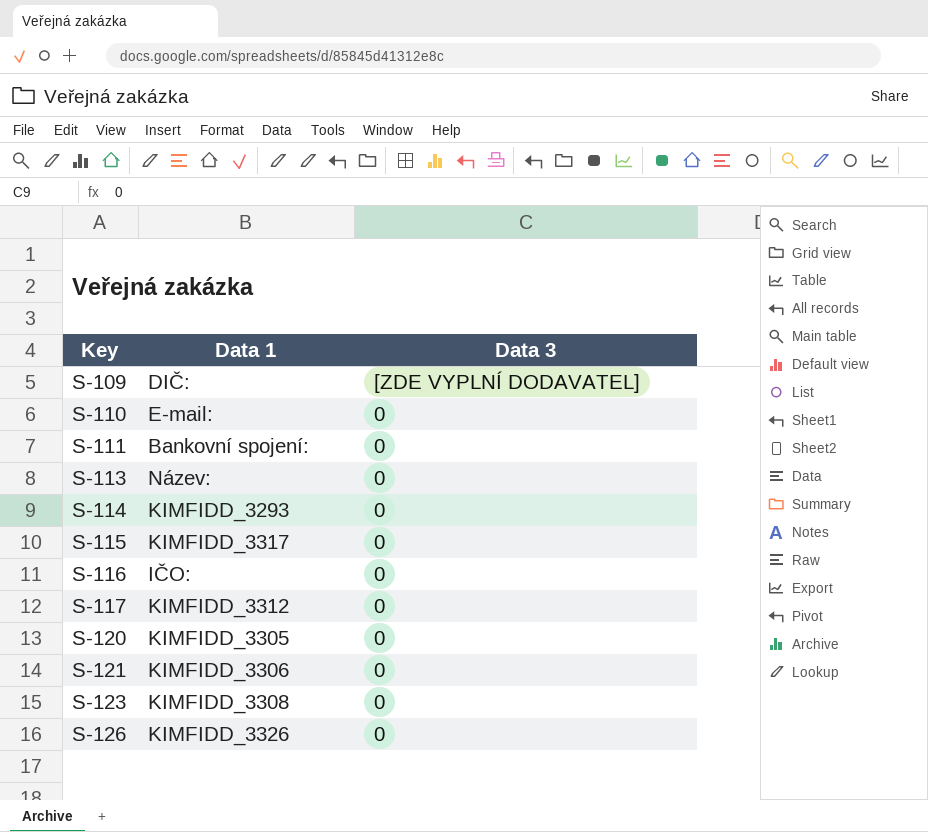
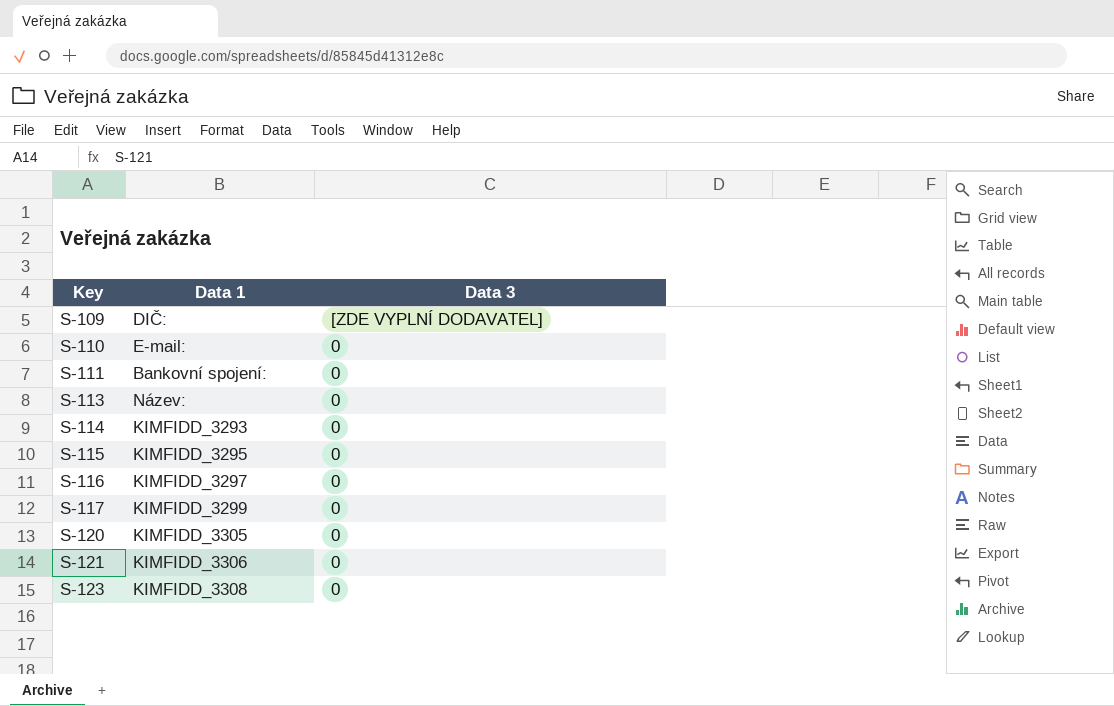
row S-126: KIMFIDD_3326 | 0 -> none
S-115 | Data 1: KIMFIDD_3317 -> KIMFIDD_3295
S-116 | Data 1: IČO: -> KIMFIDD_3297
S-117 | Data 1: KIMFIDD_3312 -> KIMFIDD_3299

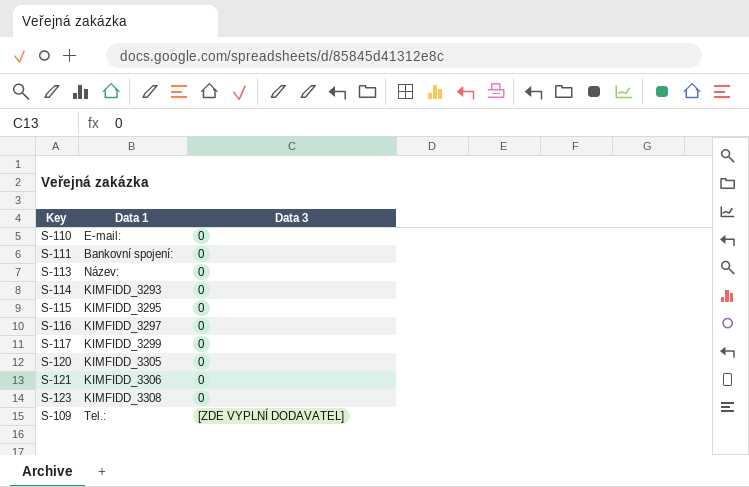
row order: Key ascending -> Data 3 ascending
S-109 | Data 1: DIČ: -> Tel.:

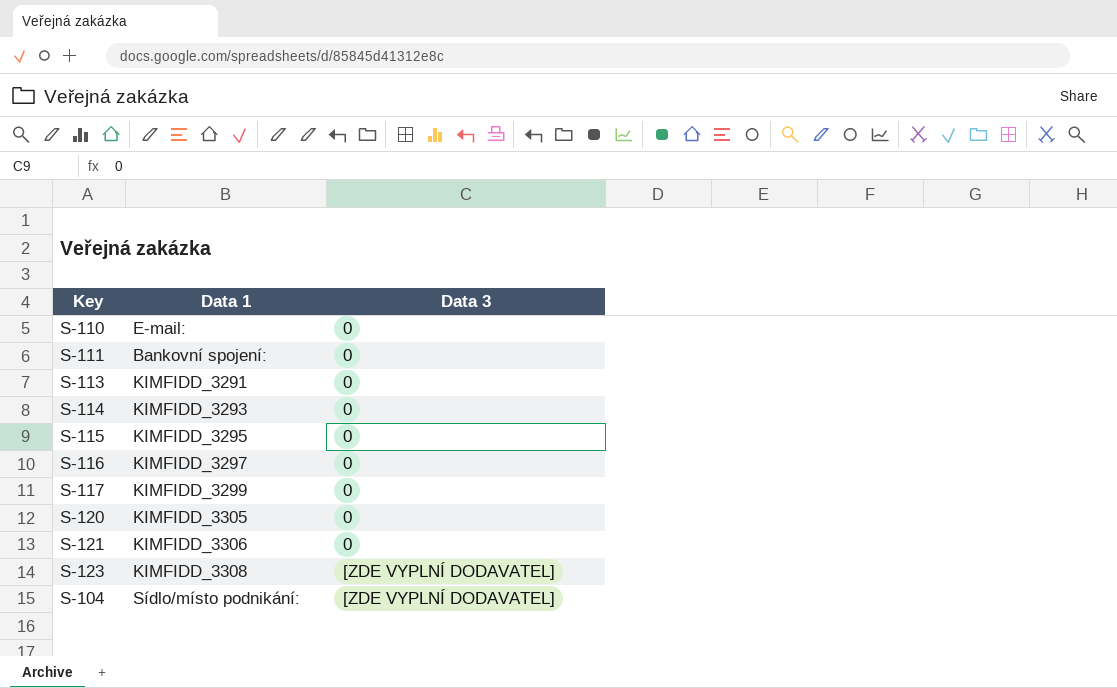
row S-109: Tel.: | [ZDE VYPLNÍ DODAVATEL] -> none
S-113 | Data 1: Název: -> KIMFIDD_3291
S-123 | Data 3: 0 -> [ZDE VYPLNÍ DODAVATEL]
row S-104: none -> Sídlo/místo podnikání: | [ZDE VYPLNÍ DODAVATEL]

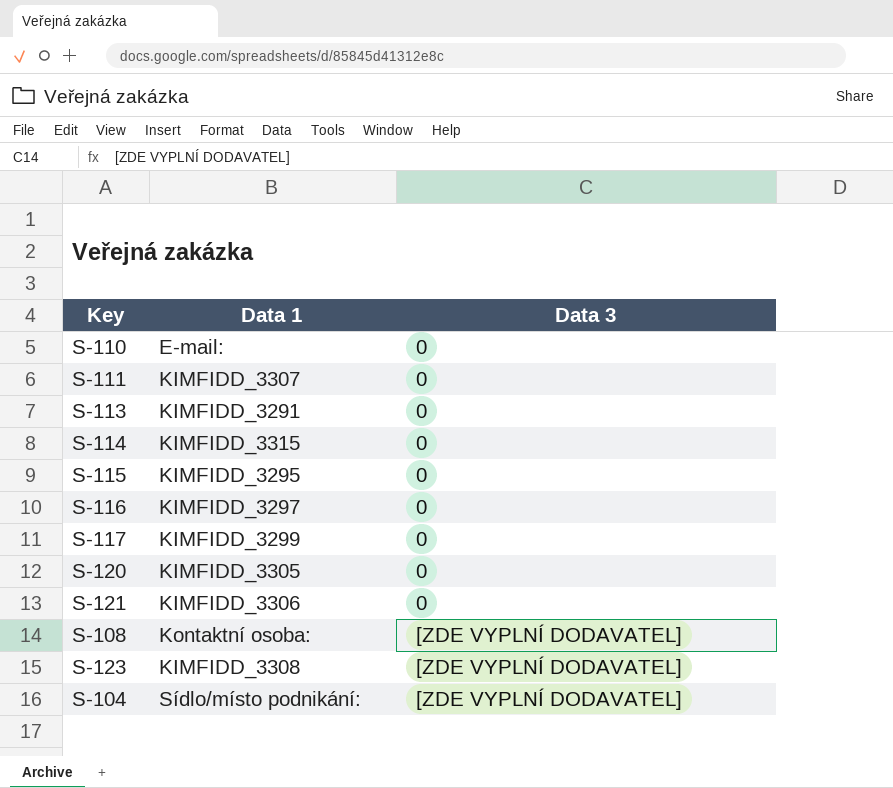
S-111 | Data 1: Bankovní spojení: -> KIMFIDD_3307
S-114 | Data 1: KIMFIDD_3293 -> KIMFIDD_3315
row S-108: none -> Kontaktní osoba: | [ZDE VYPLNÍ DODAVATEL]

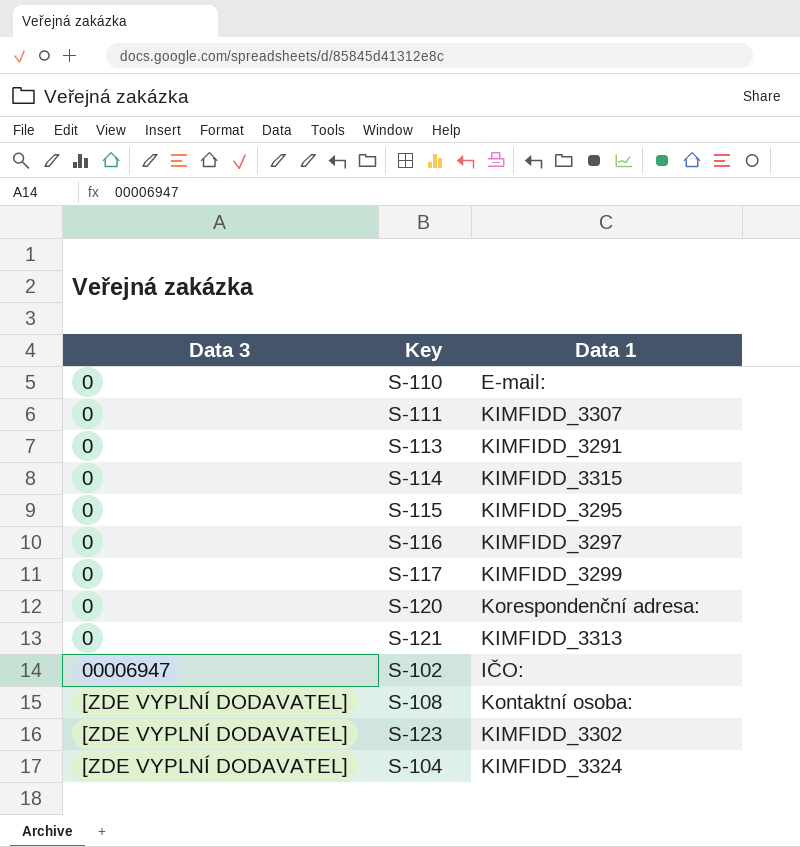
column Data 3 | position: 3 -> 1
S-120 | Data 1: KIMFIDD_3305 -> Korespondenční adresa:
S-121 | Data 1: KIMFIDD_3306 -> KIMFIDD_3313
row S-102: none -> 00006947 | IČO:
S-123 | Data 1: KIMFIDD_3308 -> KIMFIDD_3302
S-104 | Data 1: Sídlo/místo podnikání: -> KIMFIDD_3324

